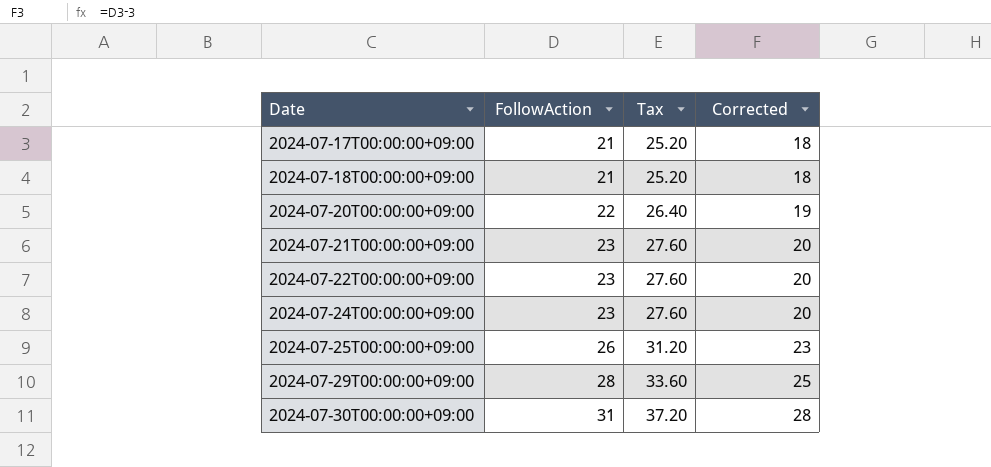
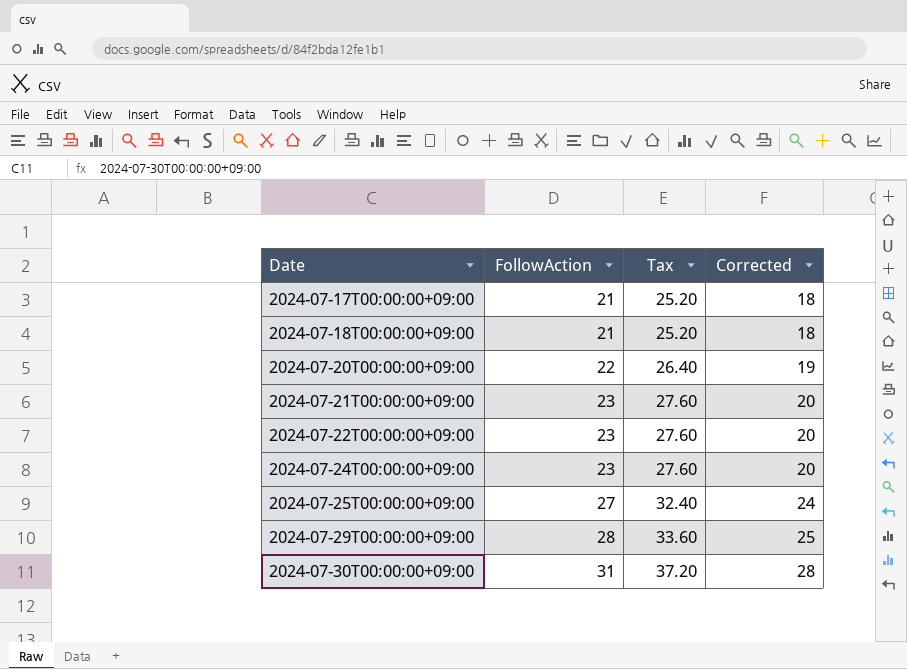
2024-07-25T00:00:00+09:00 | FollowAction: 26 -> 27
2024-07-25T00:00:00+09:00 | Tax: 31.20 -> 32.40
2024-07-25T00:00:00+09:00 | Corrected: 23 -> 24

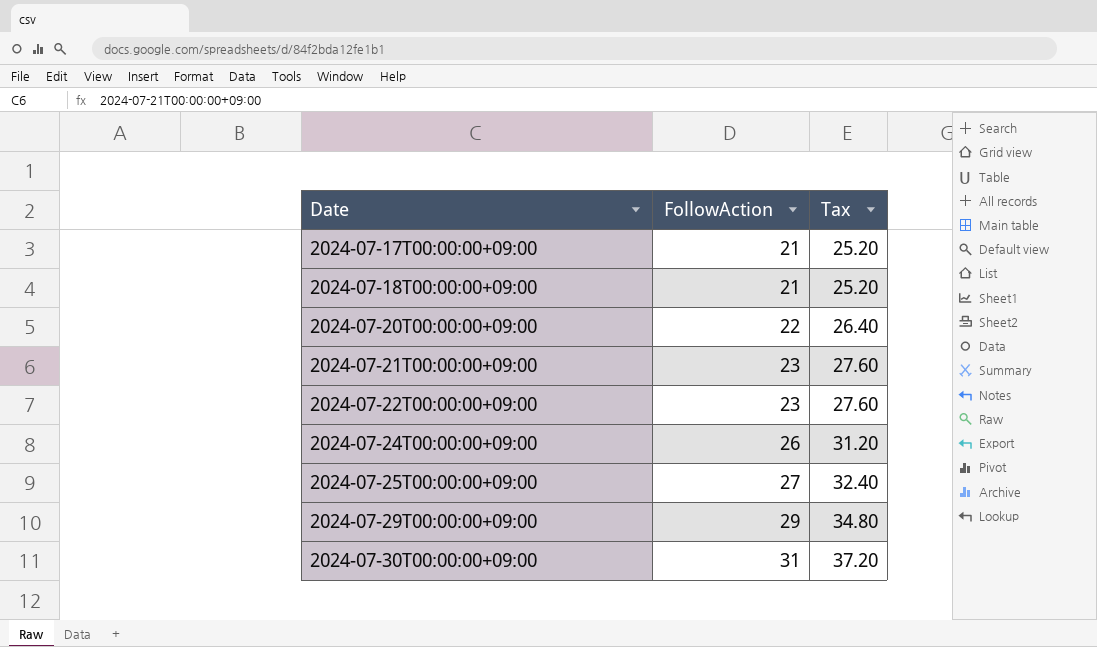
column Corrected | formula: [FollowAction] - 3 -> none
2024-07-24T00:00:00+09:00 | FollowAction: 23 -> 26
2024-07-24T00:00:00+09:00 | Tax: 27.60 -> 31.20
2024-07-29T00:00:00+09:00 | FollowAction: 28 -> 29
2024-07-29T00:00:00+09:00 | Tax: 33.60 -> 34.80

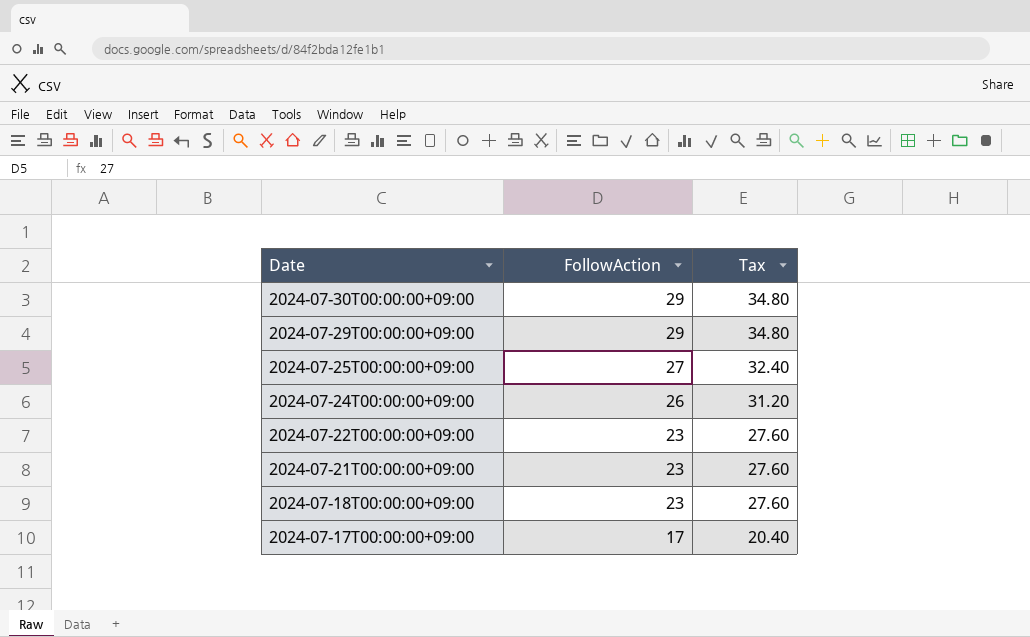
row order: Date ascending -> Date descending
row 2024-07-20T00:00:00+09:00: 22 | 26.40 -> none
2024-07-30T00:00:00+09:00 | FollowAction: 31 -> 29
2024-07-30T00:00:00+09:00 | Tax: 37.20 -> 34.80
2024-07-18T00:00:00+09:00 | FollowAction: 21 -> 23
2024-07-18T00:00:00+09:00 | Tax: 25.20 -> 27.60
2024-07-17T00:00:00+09:00 | FollowAction: 21 -> 17
2024-07-17T00:00:00+09:00 | Tax: 25.20 -> 20.40

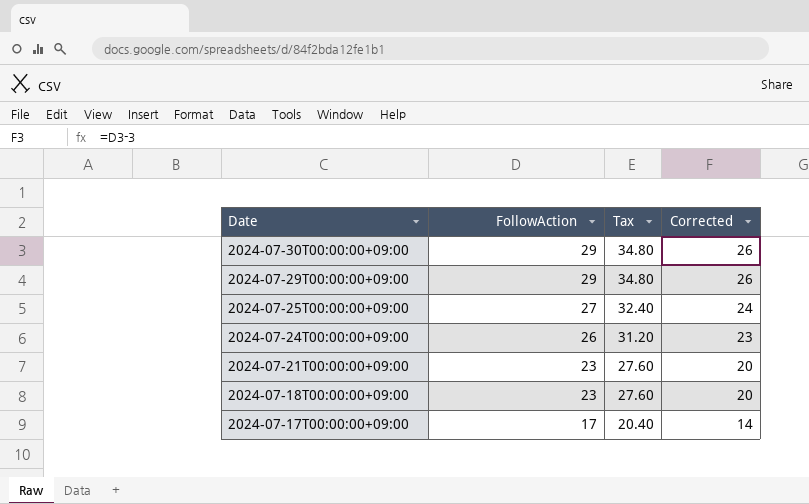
column Corrected | formula: none -> [FollowAction] - 3
row 2024-07-22T00:00:00+09:00: 23 | 27.60 -> none

